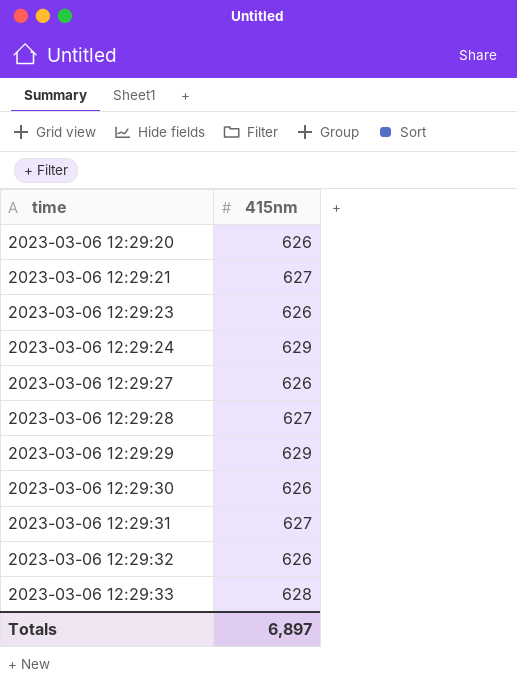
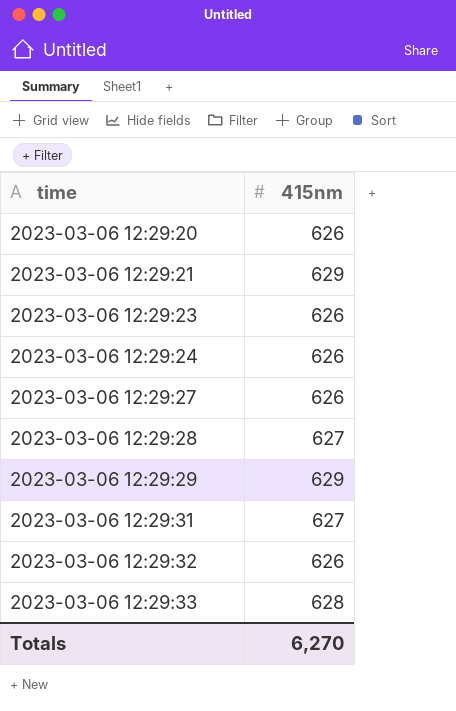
row 2023-03-06 12:29:30: 626 -> none
2023-03-06 12:29:21 | 415nm: 627 -> 629
2023-03-06 12:29:24 | 415nm: 629 -> 626
Totals | 415nm: 6,897 -> 6,270

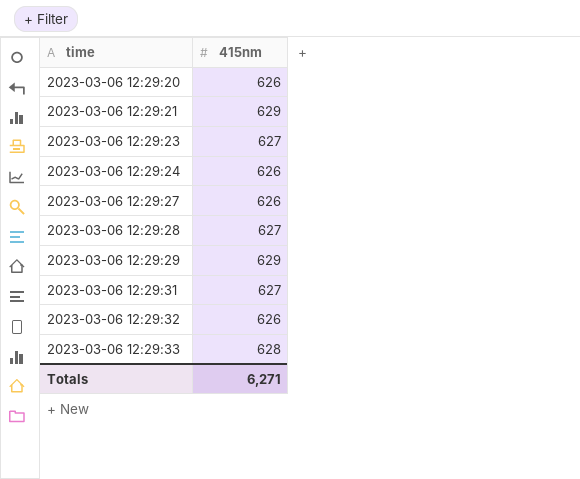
2023-03-06 12:29:23 | 415nm: 626 -> 627
Totals | 415nm: 6,270 -> 6,271

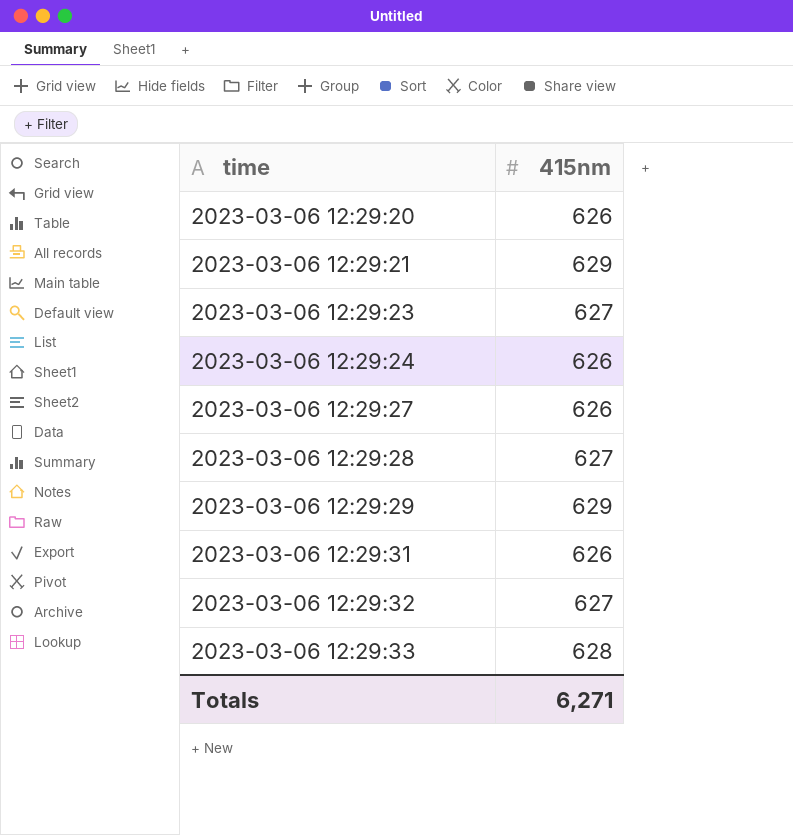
2023-03-06 12:29:31 | 415nm: 627 -> 626
2023-03-06 12:29:32 | 415nm: 626 -> 627

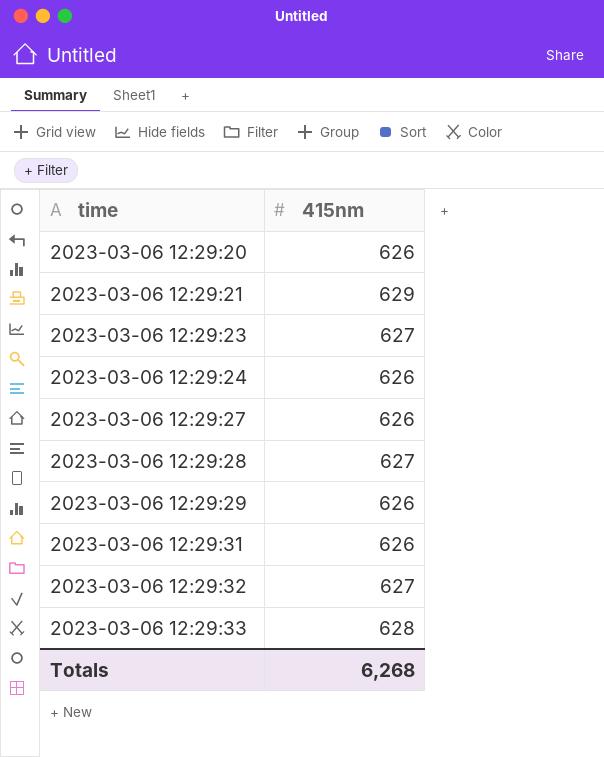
2023-03-06 12:29:29 | 415nm: 629 -> 626
Totals | 415nm: 6,271 -> 6,268

